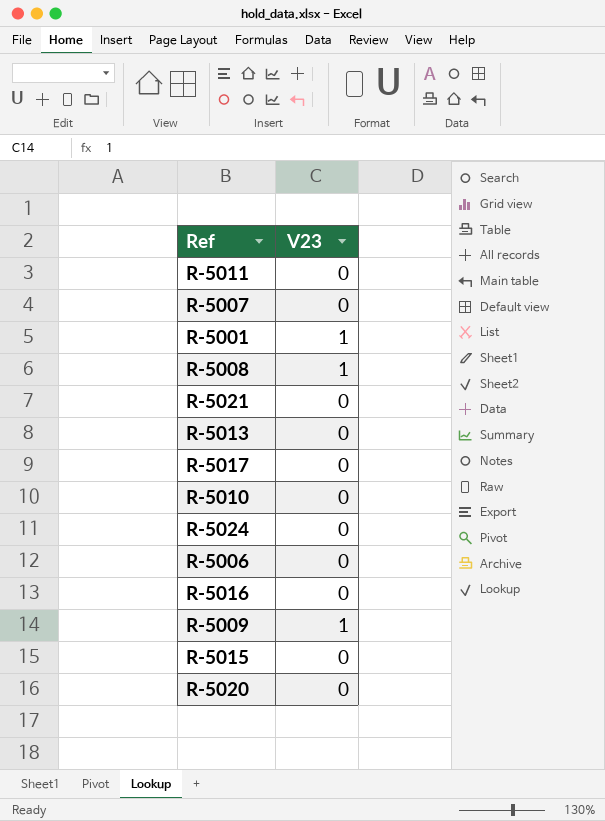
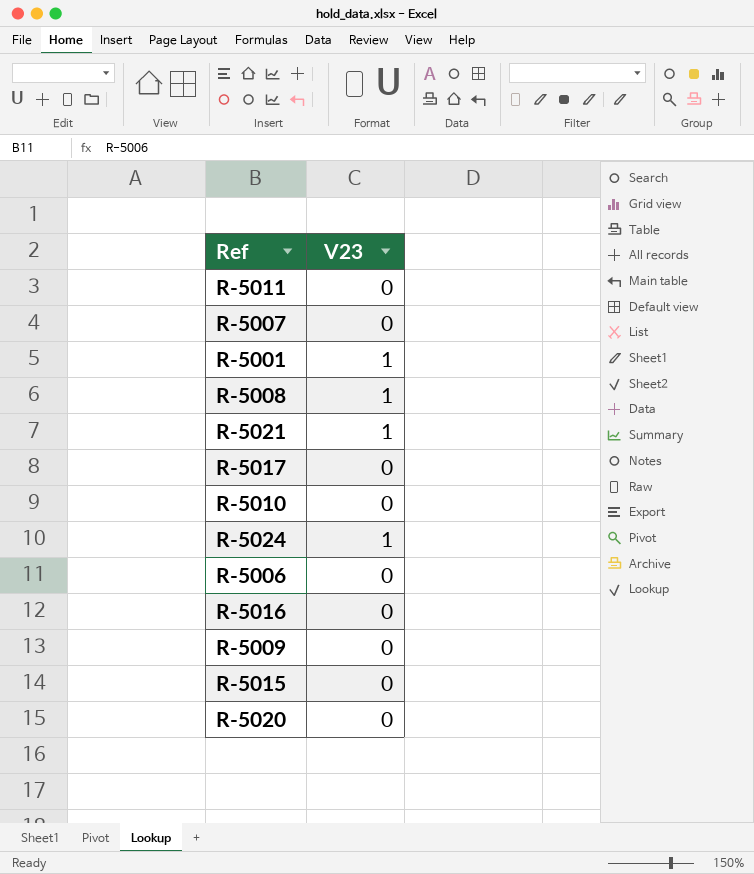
row R-5013: 0 -> none
R-5021 | V23: 0 -> 1
R-5024 | V23: 0 -> 1
R-5009 | V23: 1 -> 0

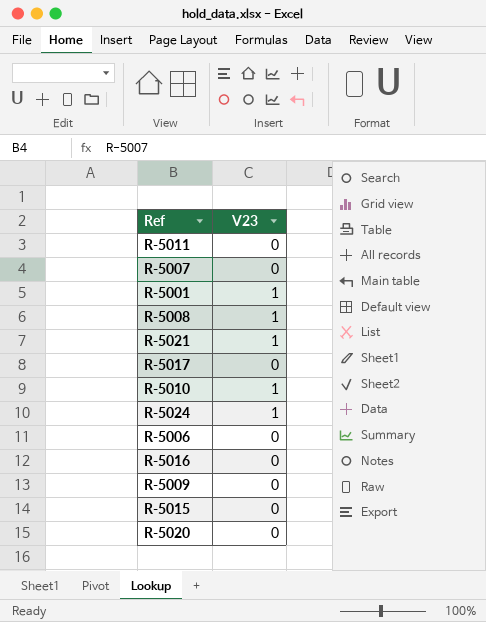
R-5010 | V23: 0 -> 1

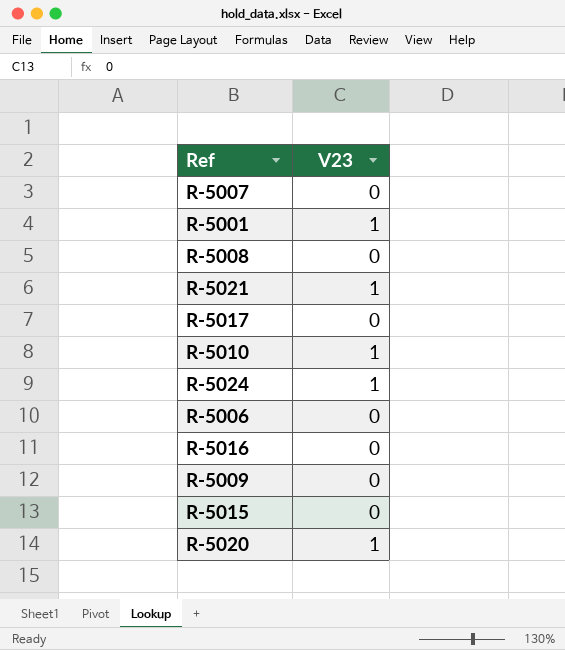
row R-5011: 0 -> none
R-5008 | V23: 1 -> 0
R-5020 | V23: 0 -> 1

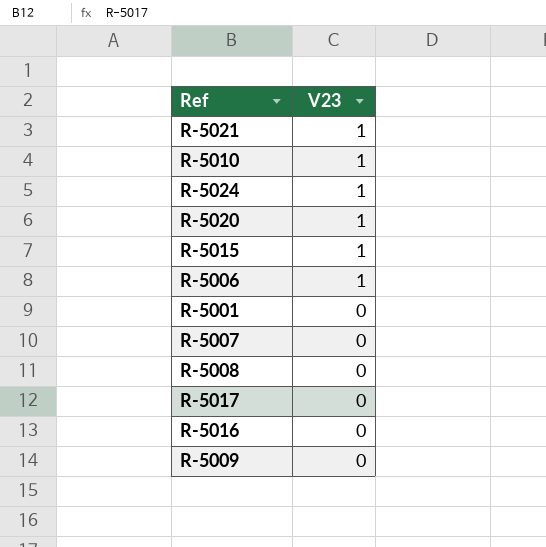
row order: none -> V23 descending
R-5015 | V23: 0 -> 1
R-5006 | V23: 0 -> 1
R-5001 | V23: 1 -> 0

